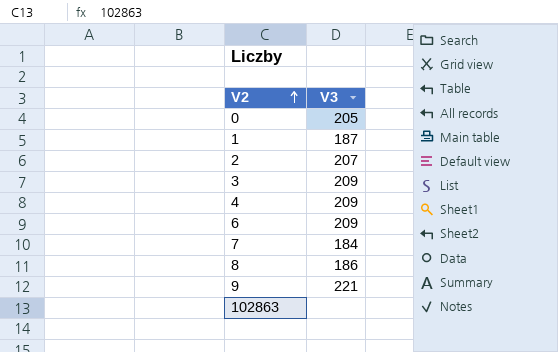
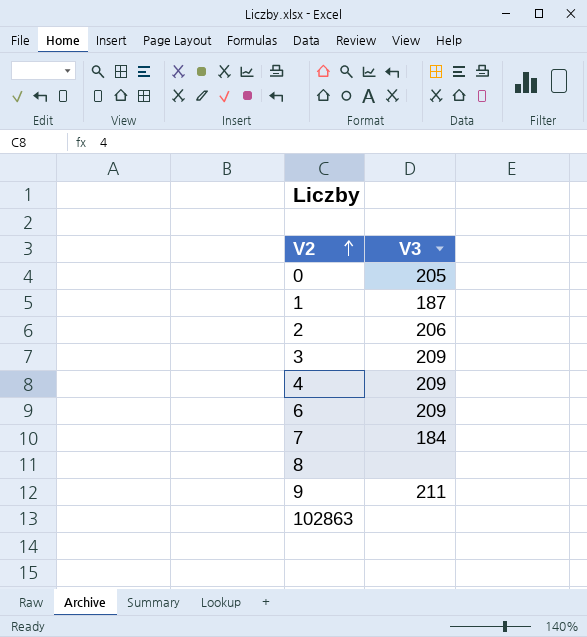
2 | V3: 207 -> 206
8 | V3: 186 -> none
9 | V3: 221 -> 211

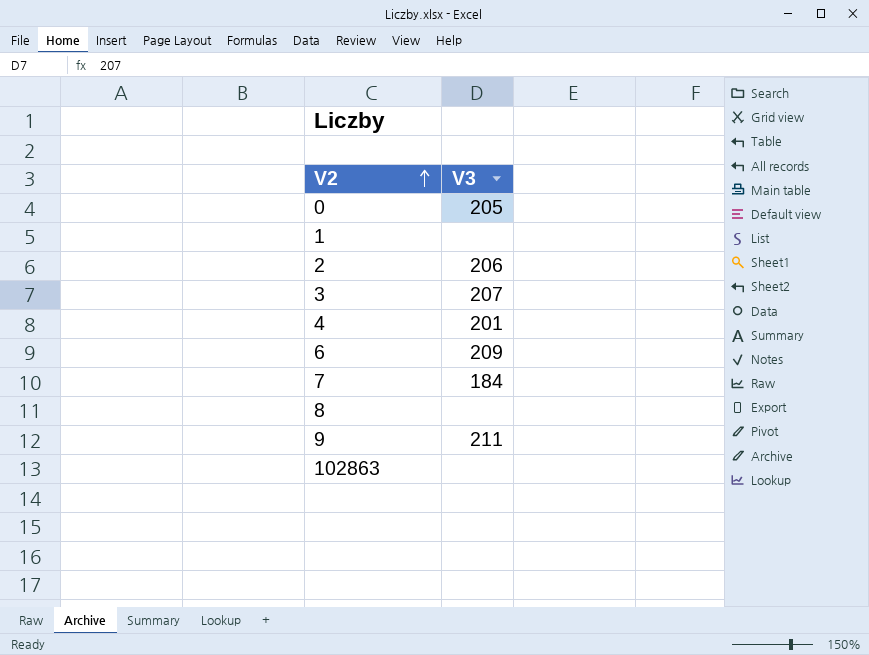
1 | V3: 187 -> none
3 | V3: 209 -> 207
4 | V3: 209 -> 201

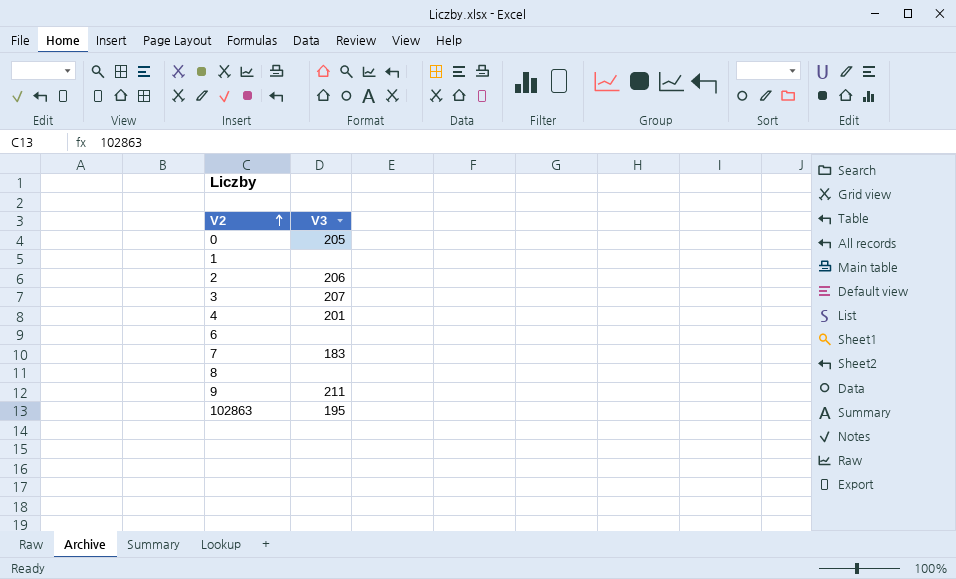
6 | V3: 209 -> none
7 | V3: 184 -> 183
102863 | V3: none -> 195

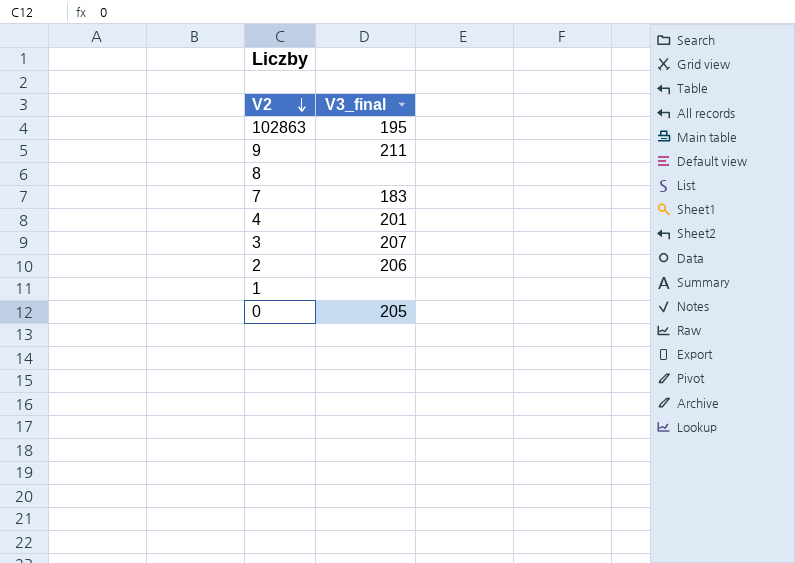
row order: V2 ascending -> V2 descending
column name: V3 -> V3_final
row 6: none -> none

